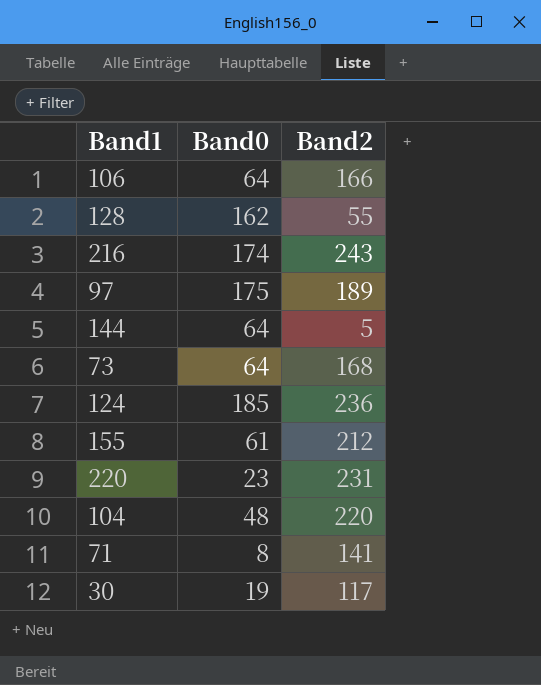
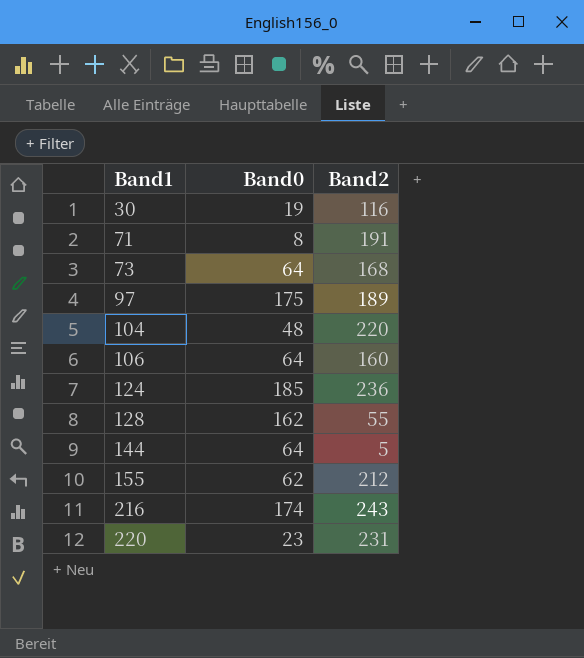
row order: none -> Band1 ascending
30 | Band2: 117 -> 116
71 | Band2: 141 -> 191
106 | Band2: 166 -> 160
155 | Band0: 61 -> 62

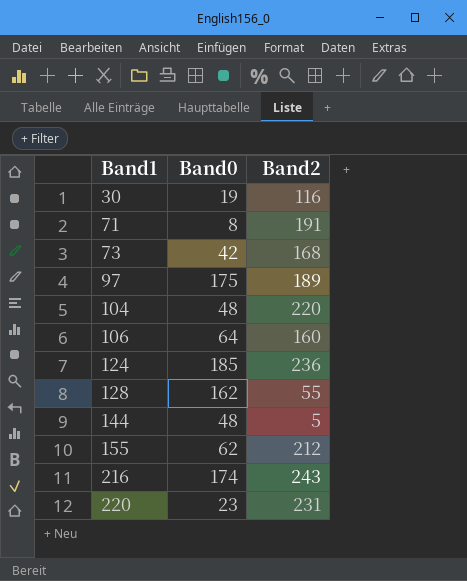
73 | Band0: 64 -> 42
144 | Band0: 64 -> 48

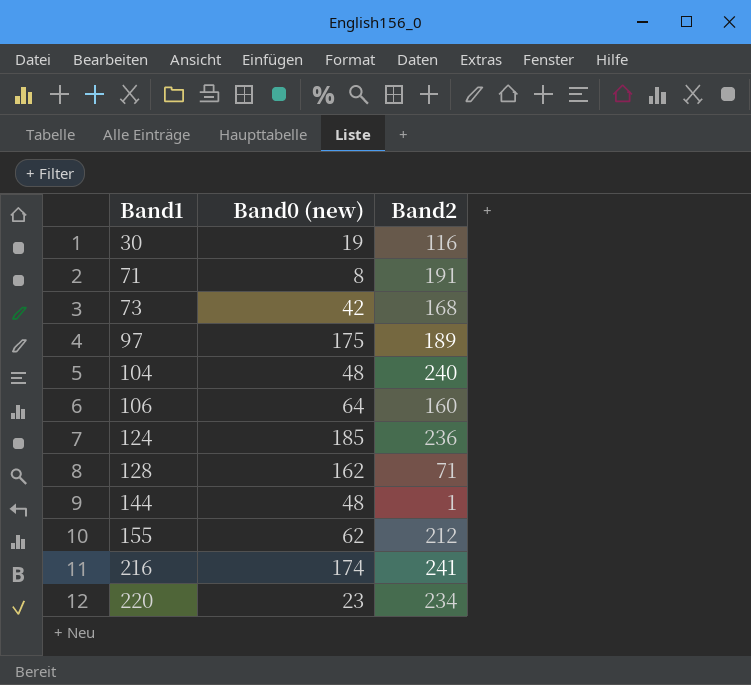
column name: Band0 -> Band0 (new)
104 | Band2: 220 -> 240
128 | Band2: 55 -> 71
144 | Band2: 5 -> 1
216 | Band2: 243 -> 241
220 | Band2: 231 -> 234

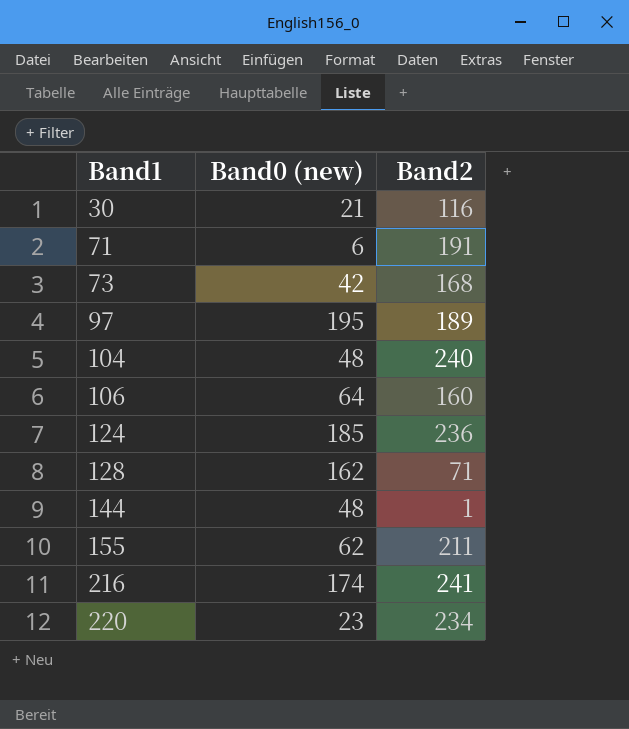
30 | Band0 (new): 19 -> 21
71 | Band0 (new): 8 -> 6
97 | Band0 (new): 175 -> 195
155 | Band2: 212 -> 211

